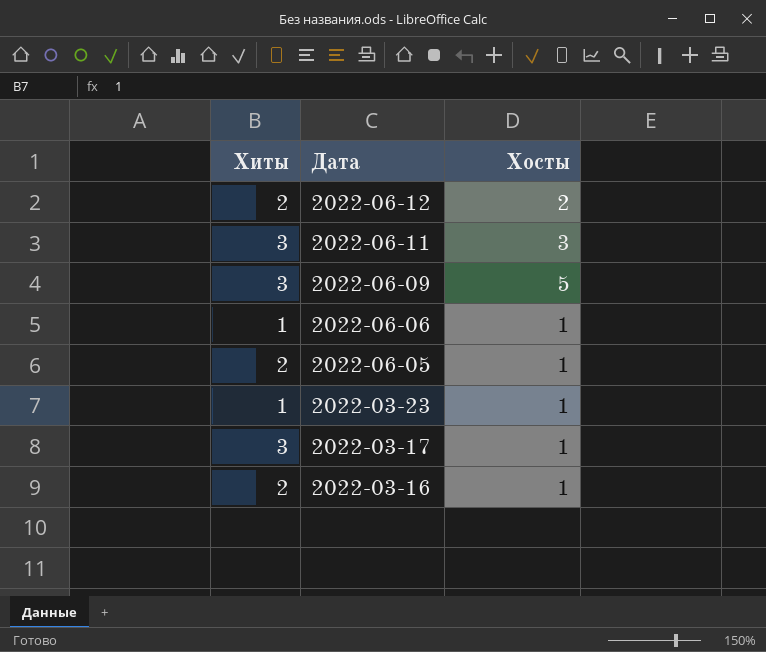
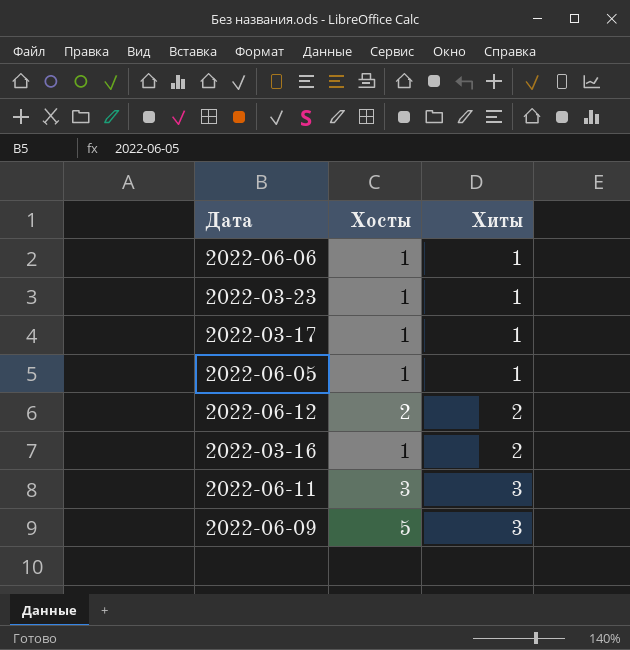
row order: Дата descending -> Хиты ascending
column Хиты | position: 1 -> 3
2022-03-17 | Хиты: 3 -> 1
2022-06-05 | Хиты: 2 -> 1

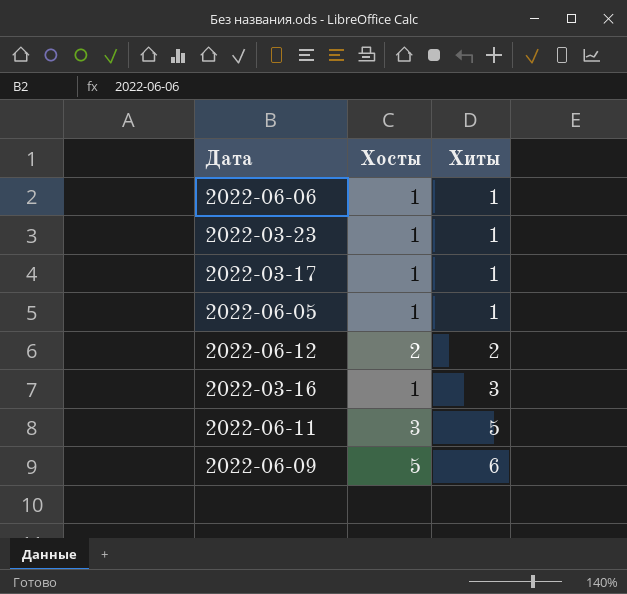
2022-03-16 | Хиты: 2 -> 3
2022-06-11 | Хиты: 3 -> 5
2022-06-09 | Хиты: 3 -> 6

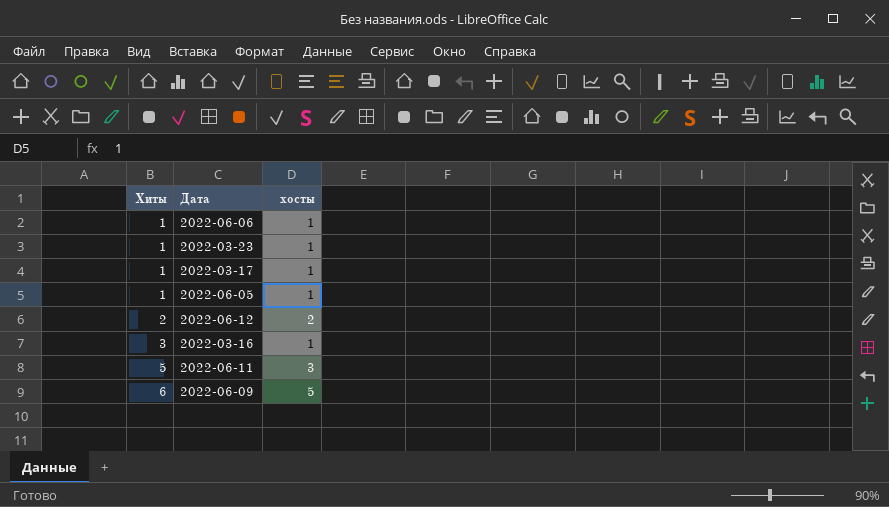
column Хиты | position: 3 -> 1
column name: Хосты -> хосты

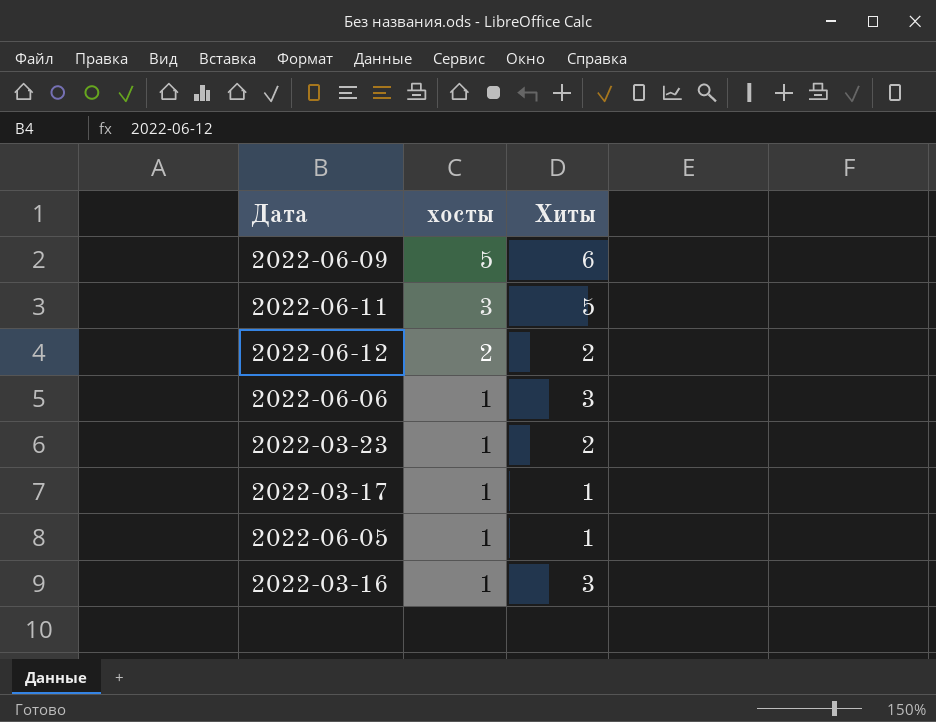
row order: Хиты ascending -> хосты descending
column Хиты | position: 1 -> 3
2022-06-06 | Хиты: 1 -> 3
2022-03-23 | Хиты: 1 -> 2

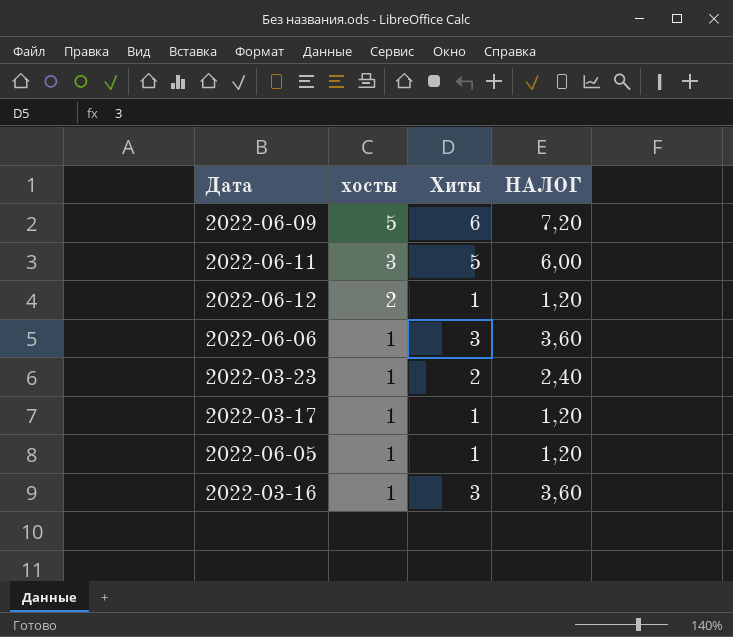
column НАЛОГ | formula: none -> [Хиты] * 1,2
2022-06-12 | Хиты: 2 -> 1

